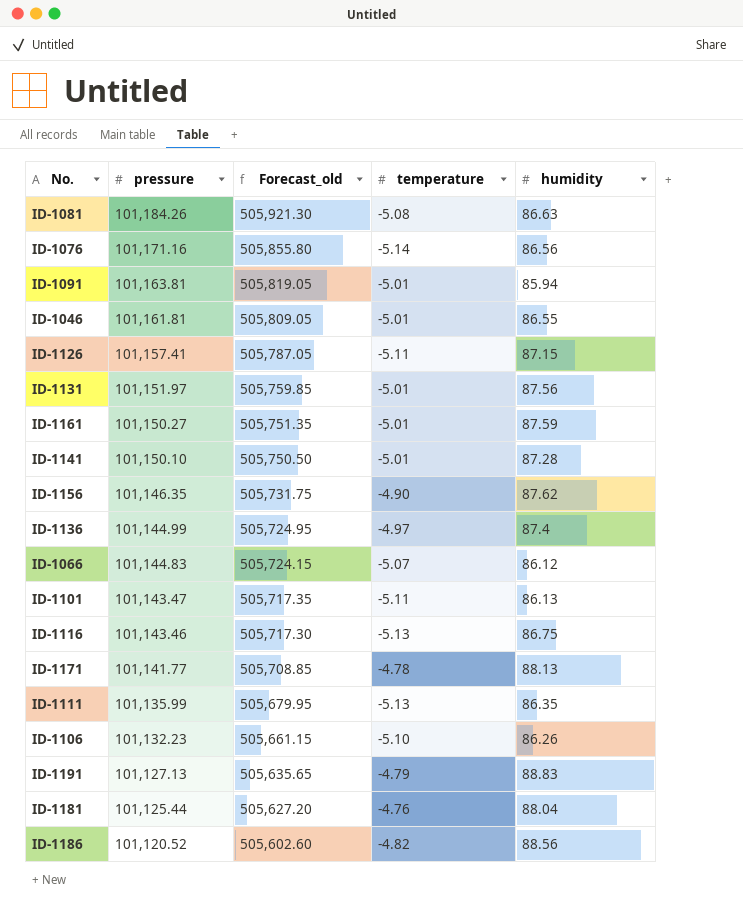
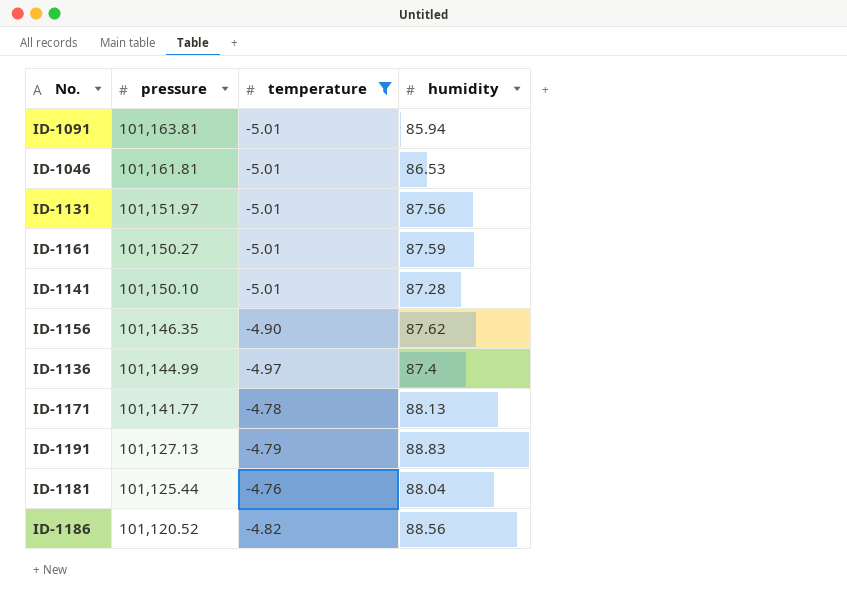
filter: none -> temperature >= -5.01
column Forecast_old | formula: [pressure] * 5 -> none
ID-1046 | humidity: 86.55 -> 86.53

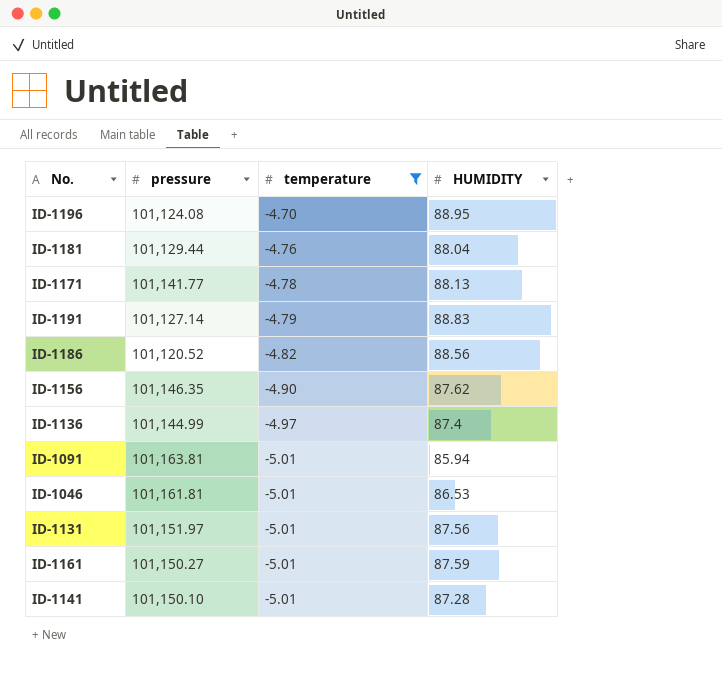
row order: pressure descending -> temperature descending
column name: humidity -> HUMIDITY
row ID-1196: none -> 101,124.08 | -4.70 | 88.95
ID-1181 | pressure: 101,125.44 -> 101,129.44
ID-1191 | pressure: 101,127.13 -> 101,127.14

